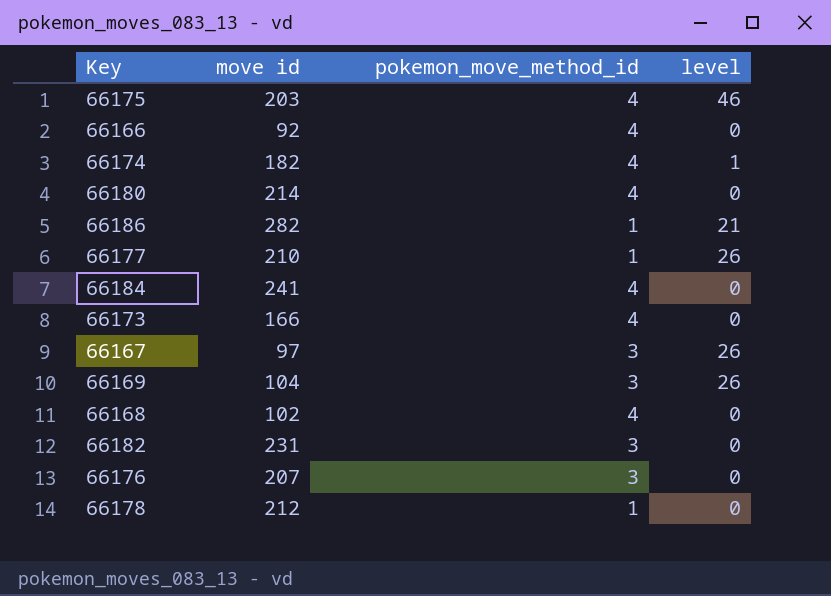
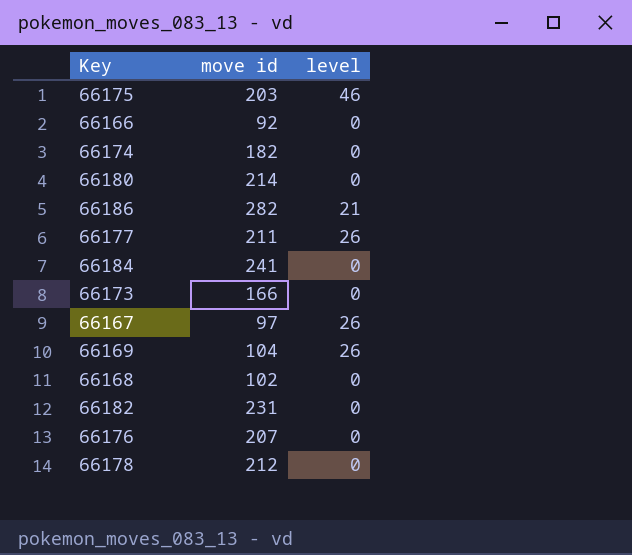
column pokemon_move_method_id | position: 3 -> none
66174 | level: 1 -> 0
66177 | move id: 210 -> 211

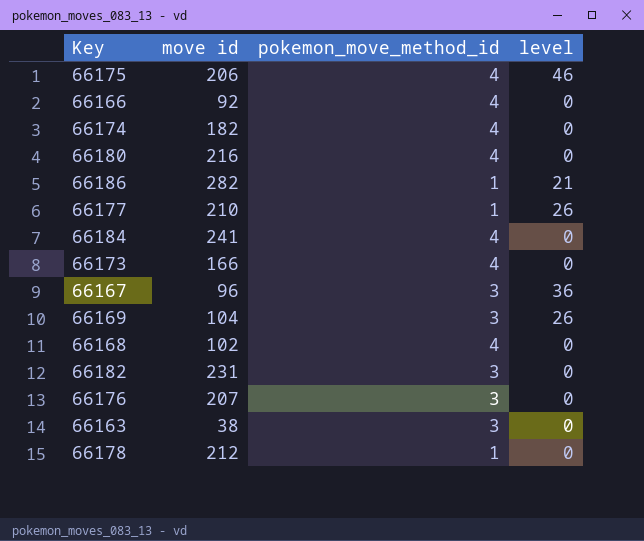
column pokemon_move_method_id | position: none -> 3
66175 | move id: 203 -> 206
66180 | move id: 214 -> 216
66177 | move id: 211 -> 210
66167 | move id: 97 -> 96
66167 | level: 26 -> 36
row 66163: none -> 38 | 3 | 0

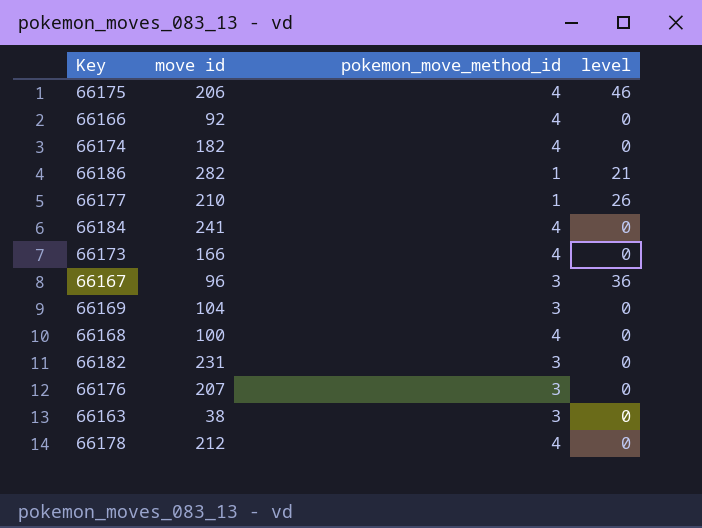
row 66180: 216 | 4 | 0 -> none
66169 | level: 26 -> 0
66168 | move id: 102 -> 100
66178 | pokemon_move_method_id: 1 -> 4

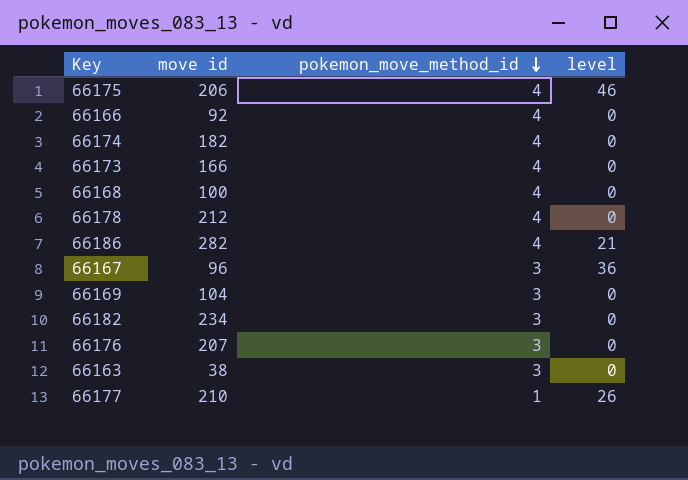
row order: none -> pokemon_move_method_id descending
row 66184: 241 | 4 | 0 -> none
66186 | pokemon_move_method_id: 1 -> 4
66182 | move id: 231 -> 234

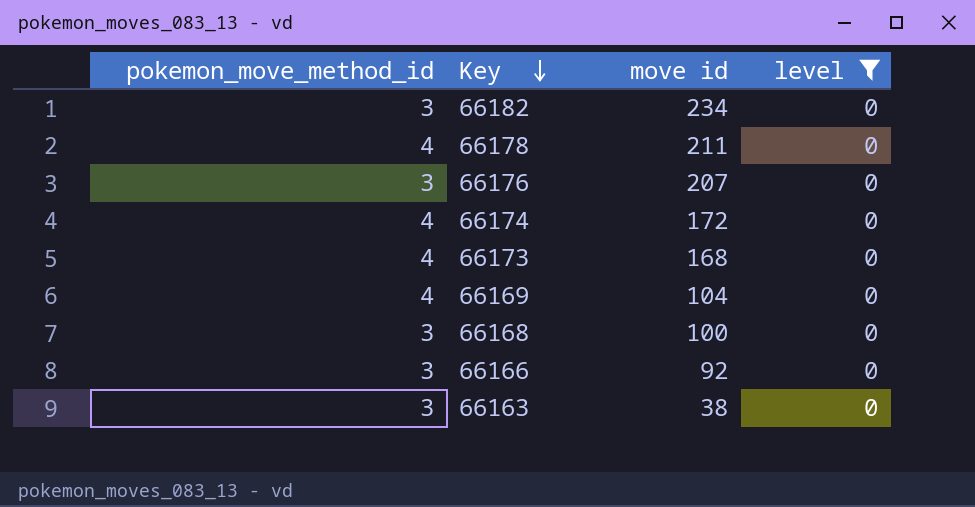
filter: none -> level = 0
row order: pokemon_move_method_id descending -> Key descending
column pokemon_move_method_id | position: 3 -> 1
66178 | move id: 212 -> 211
66174 | move id: 182 -> 172
66173 | move id: 166 -> 168
66169 | pokemon_move_method_id: 3 -> 4
66168 | pokemon_move_method_id: 4 -> 3
66166 | pokemon_move_method_id: 4 -> 3

